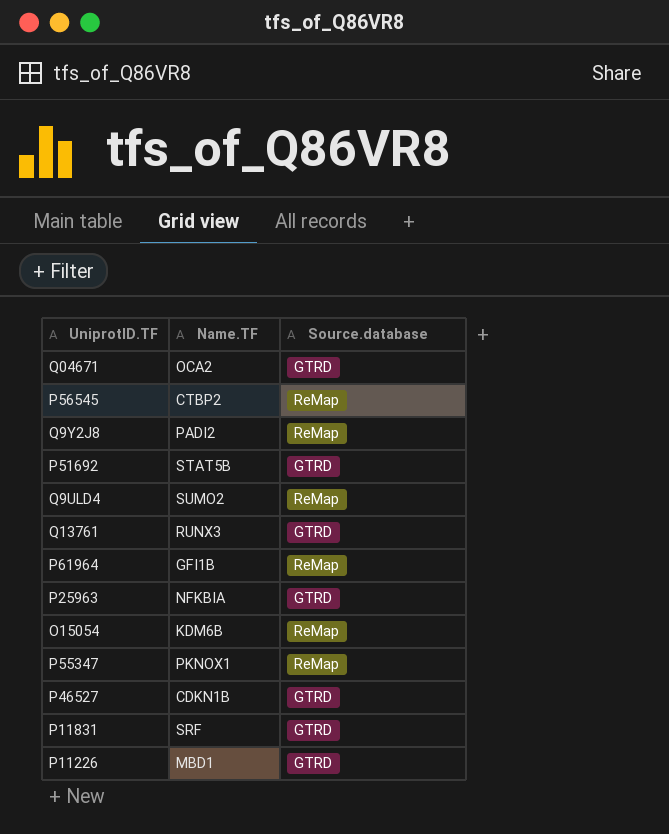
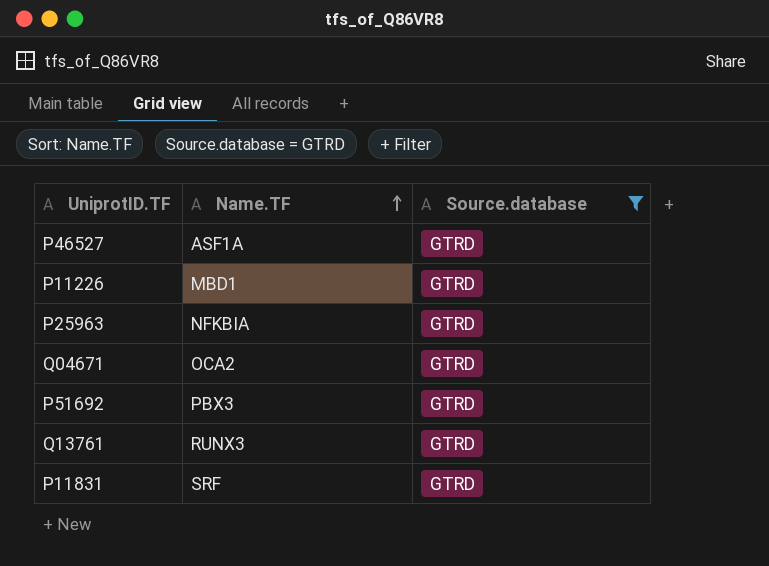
filter: none -> Source.database = GTRD
row order: none -> Name.TF ascending
P46527 | Name.TF: CDKN1B -> ASF1A
P51692 | Name.TF: STAT5B -> PBX3

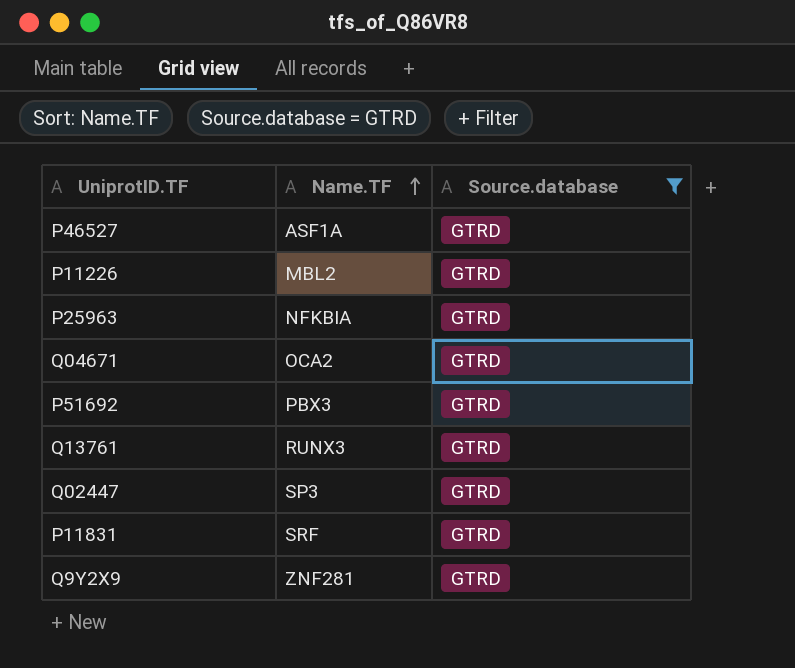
P11226 | Name.TF: MBD1 -> MBL2
row Q02447: none -> SP3 | GTRD
row Q9Y2X9: none -> ZNF281 | GTRD

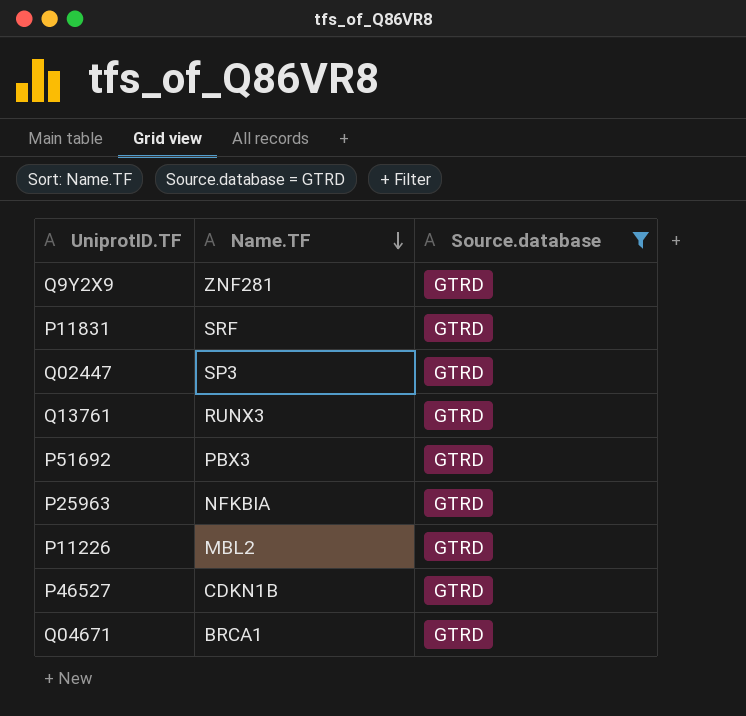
row order: Name.TF ascending -> Name.TF descending
P46527 | Name.TF: ASF1A -> CDKN1B
Q04671 | Name.TF: OCA2 -> BRCA1

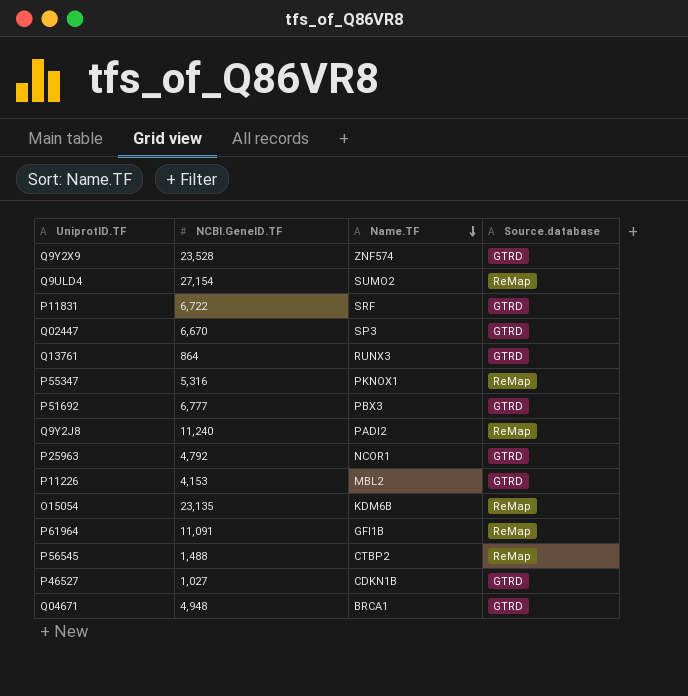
filter: Source.database = GTRD -> none
column NCBI.GeneID.TF | position: none -> 2
Q9Y2X9 | Name.TF: ZNF281 -> ZNF574
P25963 | Name.TF: NFKBIA -> NCOR1

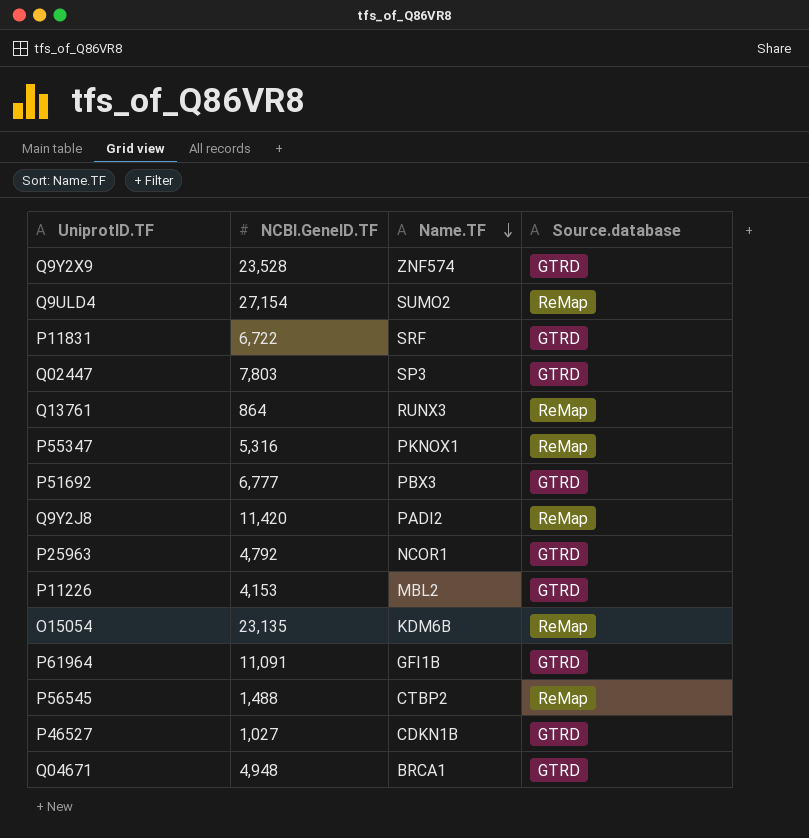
Q02447 | NCBI.GeneID.TF: 6,670 -> 7,803
Q13761 | Source.database: GTRD -> ReMap
Q9Y2J8 | NCBI.GeneID.TF: 11,240 -> 11,420
P61964 | Source.database: ReMap -> GTRD

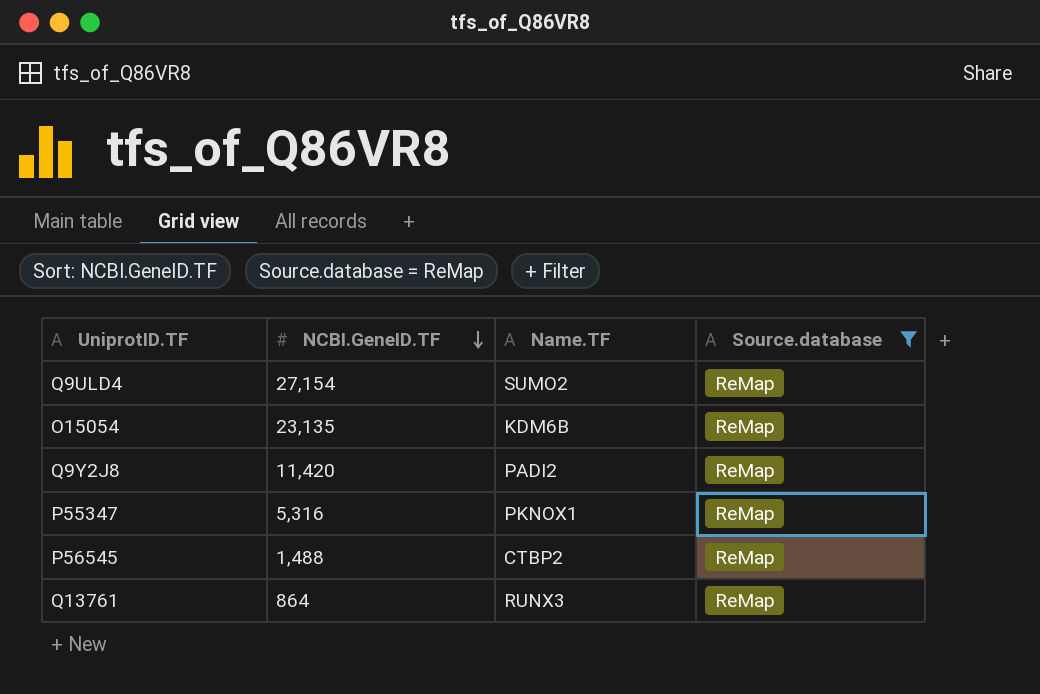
filter: none -> Source.database = ReMap
row order: Name.TF descending -> NCBI.GeneID.TF descending

